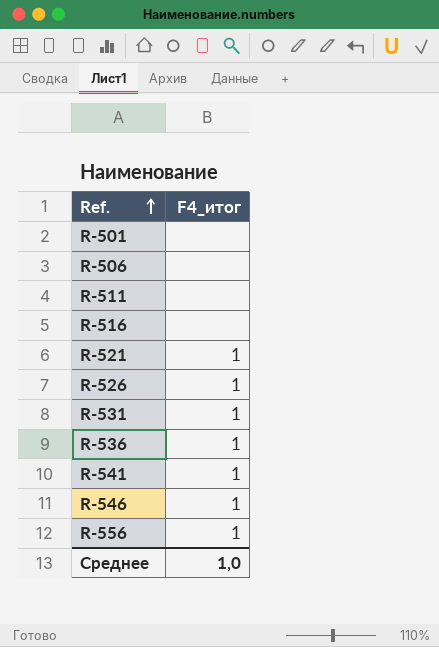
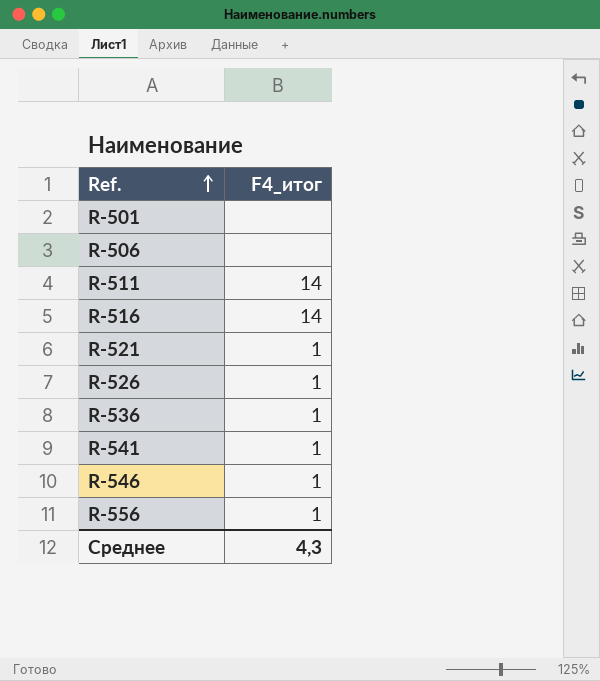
row R-531: 1 -> none
R-511 | F4_итог: none -> 14
R-516 | F4_итог: none -> 14
Среднее | F4_итог: 1,0 -> 4,3

